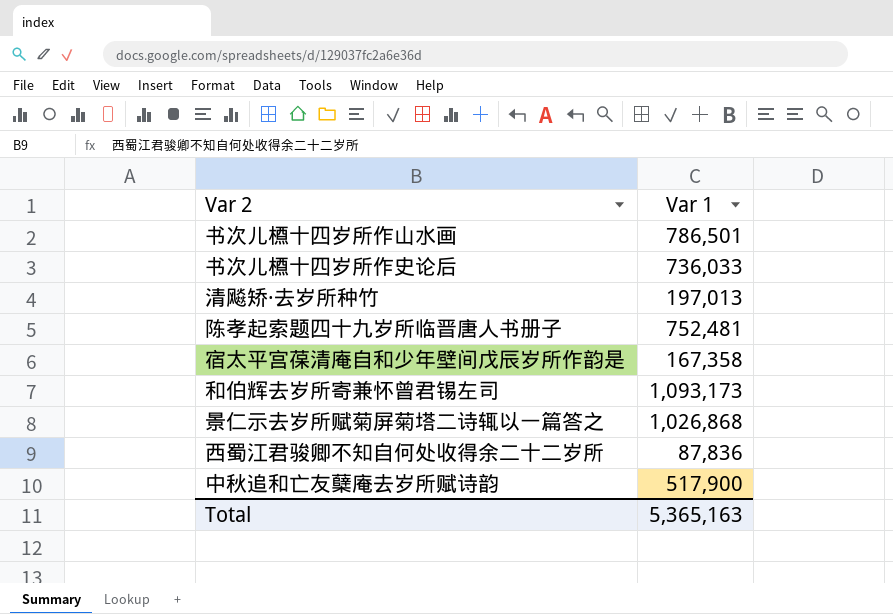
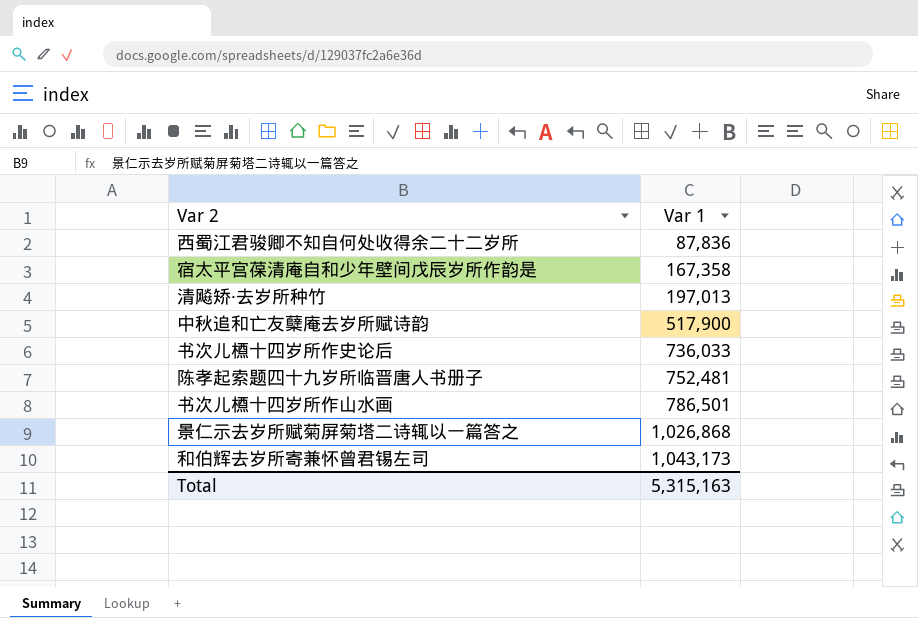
row order: none -> Var 1 ascending
和伯辉去岁所寄兼怀曾君锡左司 | Var 1: 1,093,173 -> 1,043,173
Total | Var 1: 5,365,163 -> 5,315,163

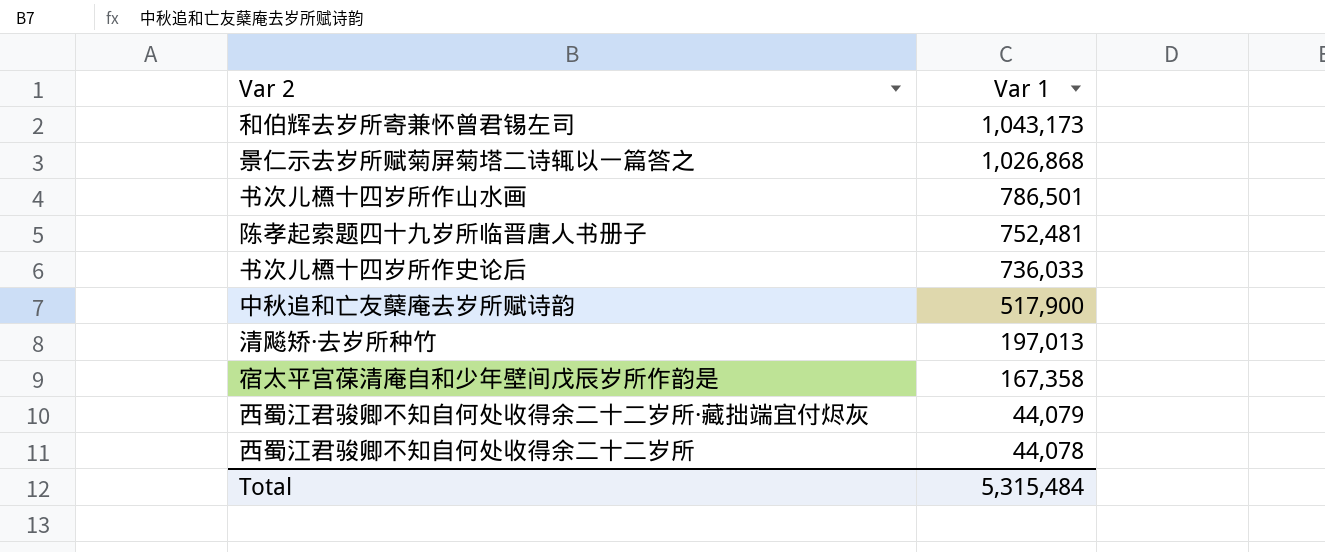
row order: Var 1 ascending -> Var 1 descending
row 西蜀江君骏卿不知自何处收得余二十二岁所·藏拙端宜付烬灰: none -> 44,079
西蜀江君骏卿不知自何处收得余二十二岁所 | Var 1: 87,836 -> 44,078
Total | Var 1: 5,315,163 -> 5,315,484

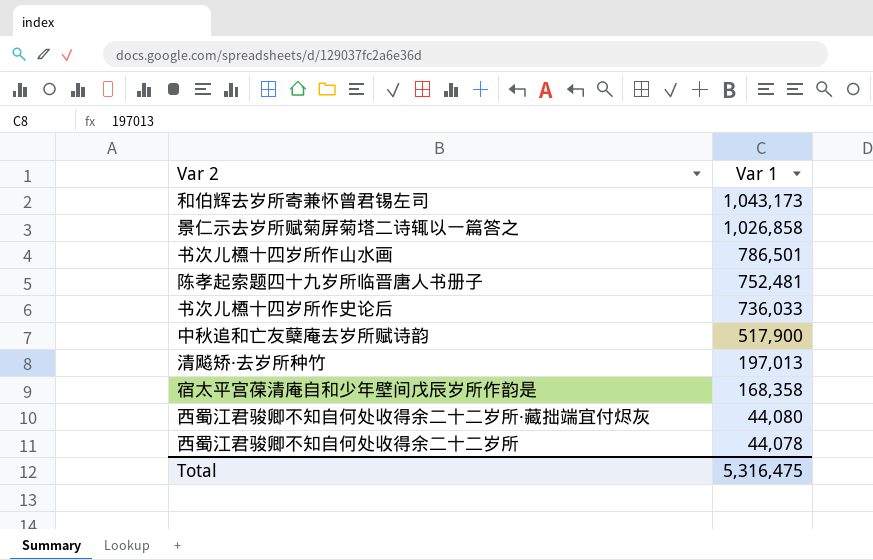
景仁示去岁所赋菊屏菊塔二诗辄以一篇答之 | Var 1: 1,026,868 -> 1,026,858
宿太平宫葆清庵自和少年壁间戊辰岁所作韵是 | Var 1: 167,358 -> 168,358
西蜀江君骏卿不知自何处收得余二十二岁所·藏拙端宜付烬灰 | Var 1: 44,079 -> 44,080
Total | Var 1: 5,315,484 -> 5,316,475

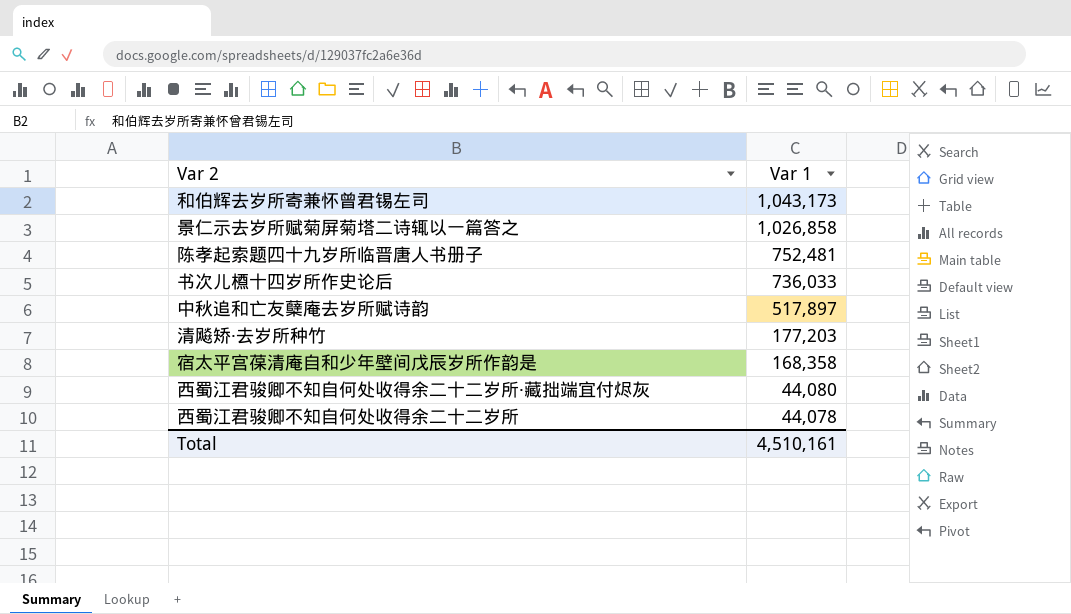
row 书次儿槱十四岁所作山水画: 786,501 -> none
中秋追和亡友蘖庵去岁所赋诗韵 | Var 1: 517,900 -> 517,897
清飚矫·去岁所种竹 | Var 1: 197,013 -> 177,203
Total | Var 1: 5,316,475 -> 4,510,161

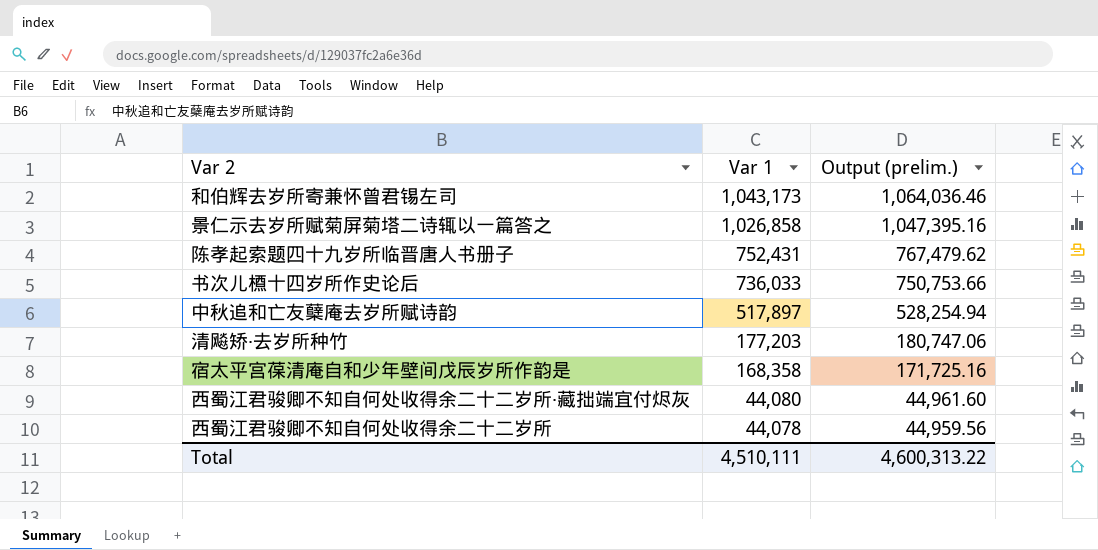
column Output (prelim.) | formula: none -> [Var 1] * 1.02
陈孝起索题四十九岁所临晋唐人书册子 | Var 1: 752,481 -> 752,431
Total | Var 1: 4,510,161 -> 4,510,111

